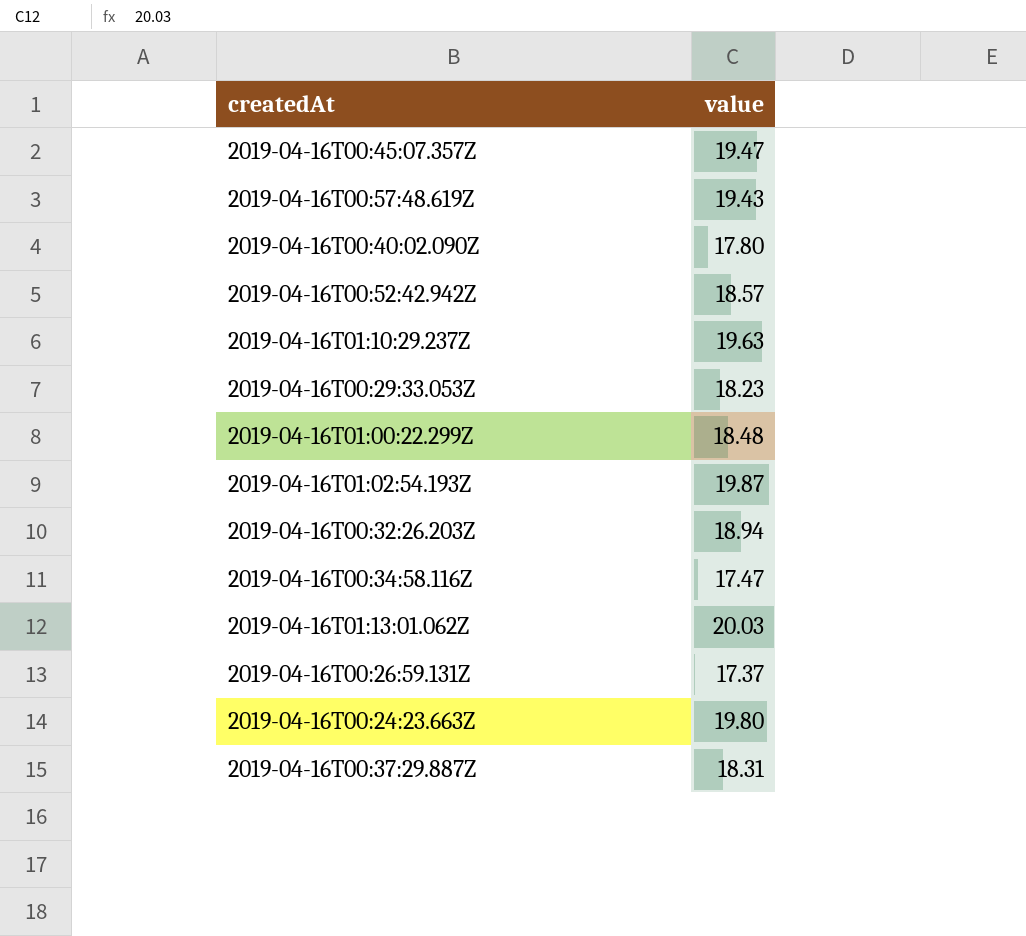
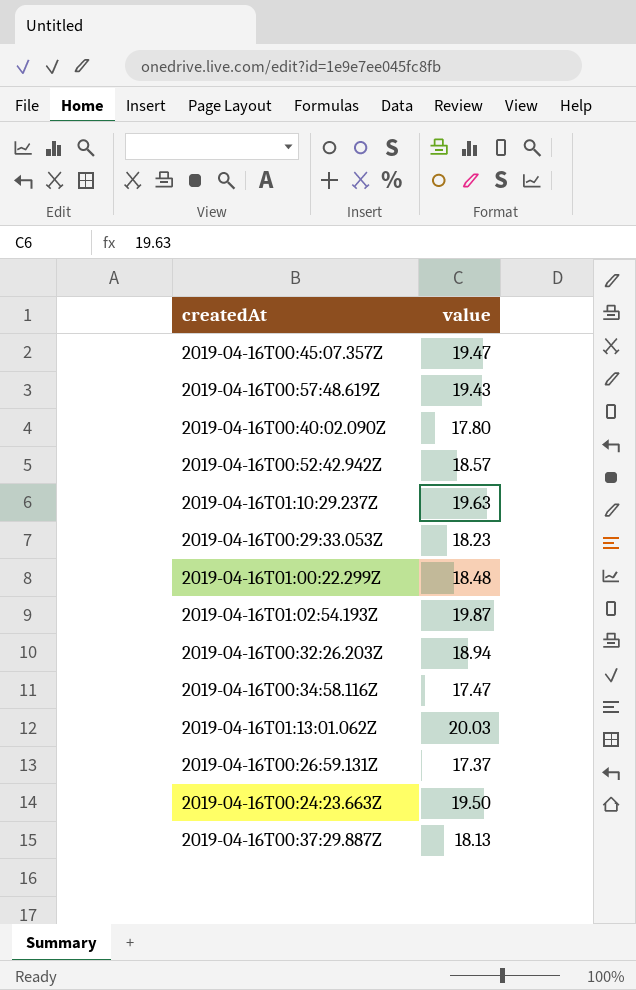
2019-04-16T00:24:23.663Z | value: 19.80 -> 19.50
2019-04-16T00:37:29.887Z | value: 18.31 -> 18.13

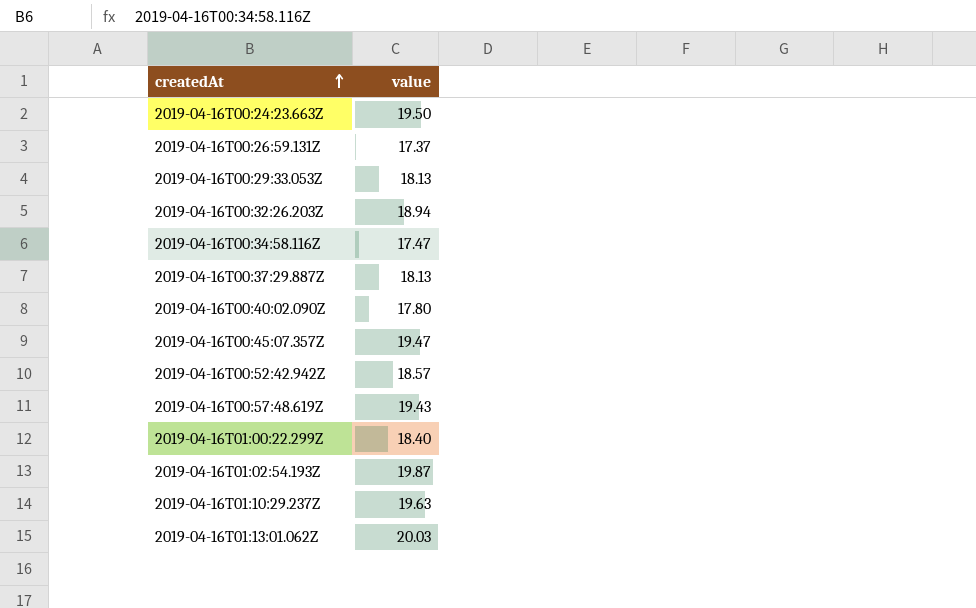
row order: none -> createdAt ascending
2019-04-16T00:29:33.053Z | value: 18.23 -> 18.13
2019-04-16T01:00:22.299Z | value: 18.48 -> 18.40

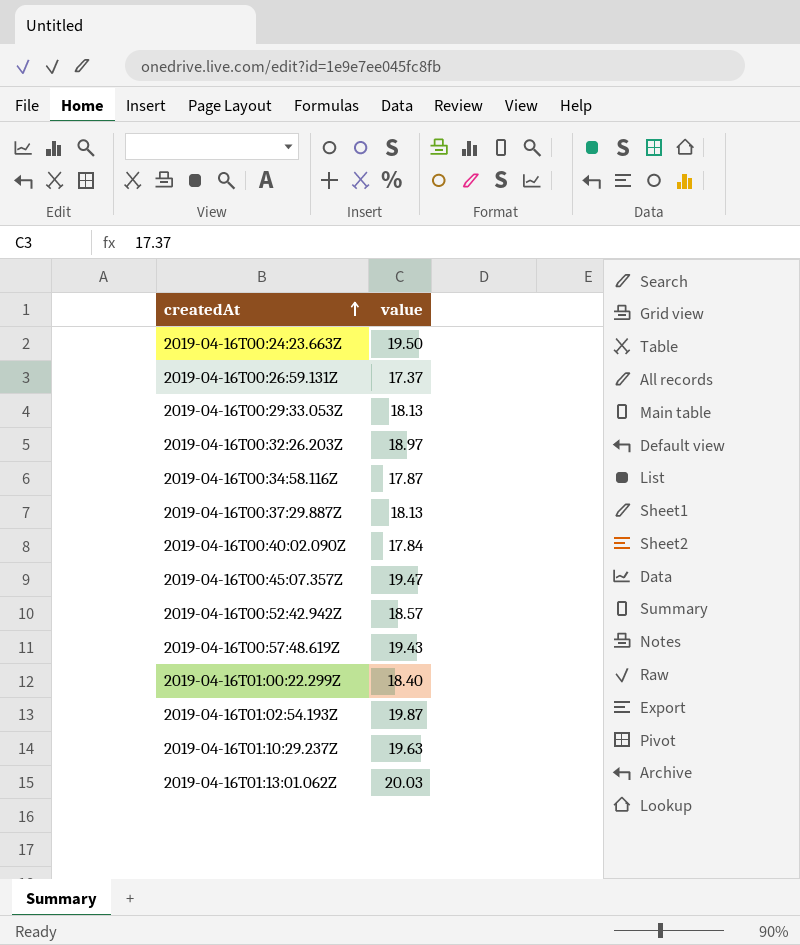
2019-04-16T00:32:26.203Z | value: 18.94 -> 18.97
2019-04-16T00:34:58.116Z | value: 17.47 -> 17.87
2019-04-16T00:40:02.090Z | value: 17.80 -> 17.84

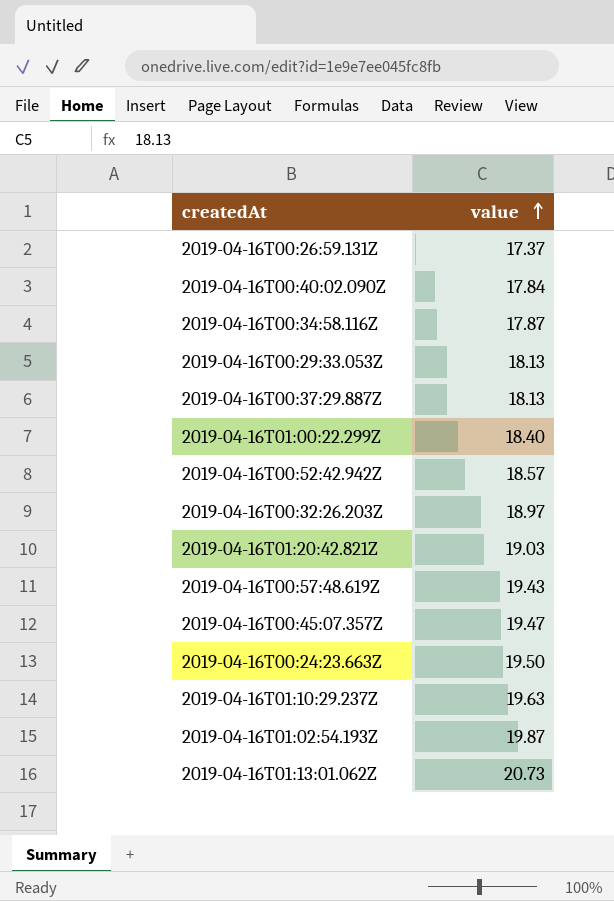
row order: createdAt ascending -> value ascending
row 2019-04-16T01:20:42.821Z: none -> 19.03
2019-04-16T01:13:01.062Z | value: 20.03 -> 20.73

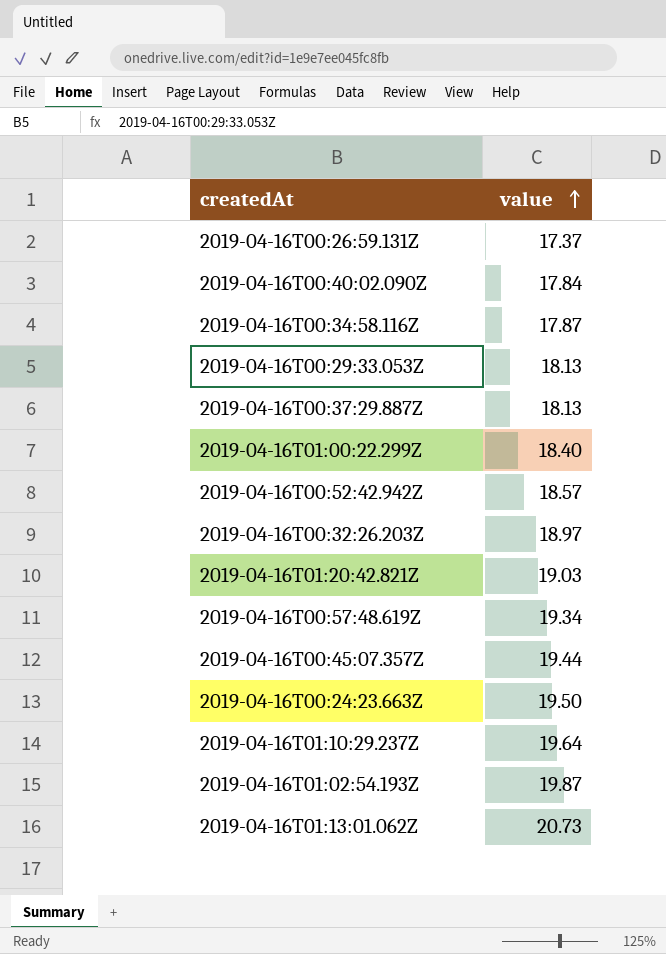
2019-04-16T00:57:48.619Z | value: 19.43 -> 19.34
2019-04-16T00:45:07.357Z | value: 19.47 -> 19.44
2019-04-16T01:10:29.237Z | value: 19.63 -> 19.64

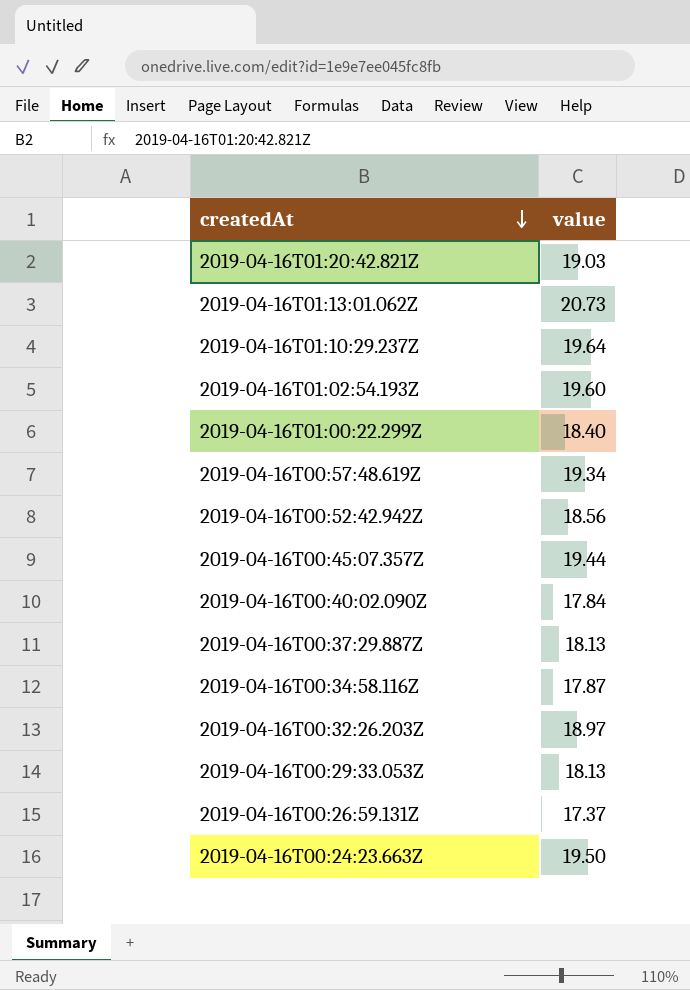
row order: value ascending -> createdAt descending
2019-04-16T01:02:54.193Z | value: 19.87 -> 19.60
2019-04-16T00:52:42.942Z | value: 18.57 -> 18.56

